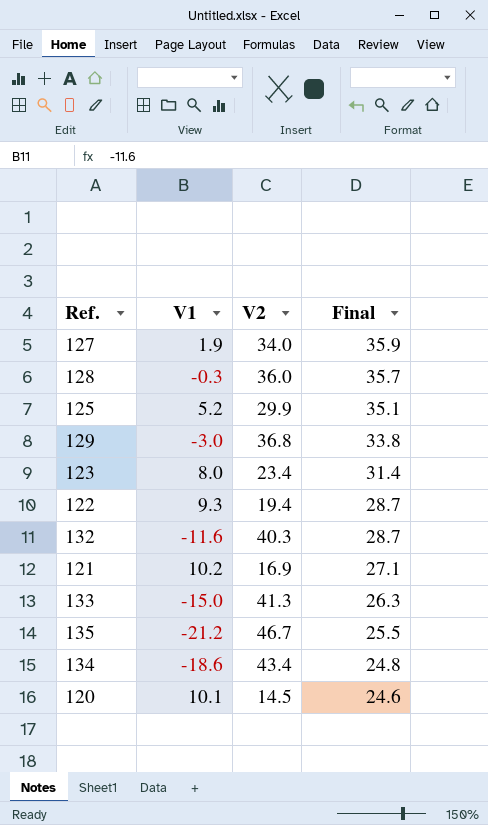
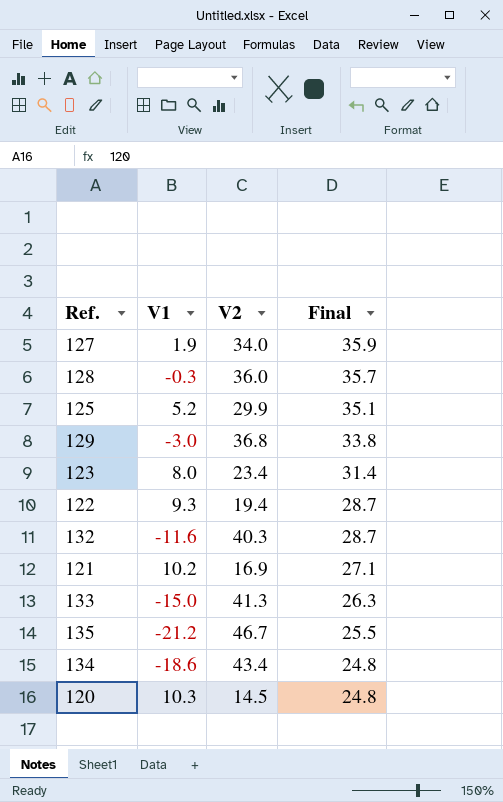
120 | V1: 10.1 -> 10.3
120 | Final: 24.6 -> 24.8

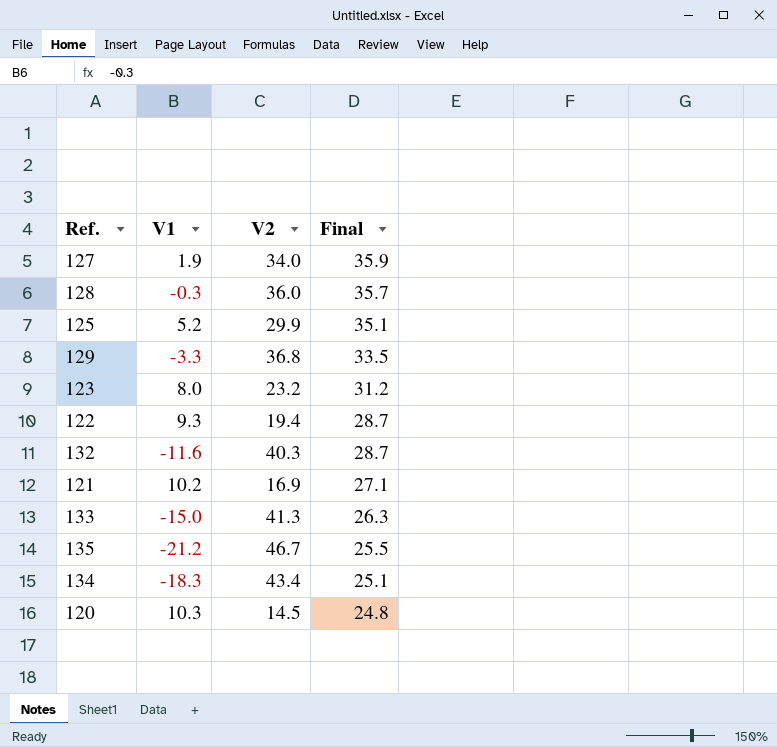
129 | V1: -3.0 -> -3.3
129 | Final: 33.8 -> 33.5
123 | V2: 23.4 -> 23.2
123 | Final: 31.4 -> 31.2
134 | V1: -18.6 -> -18.3
134 | Final: 24.8 -> 25.1

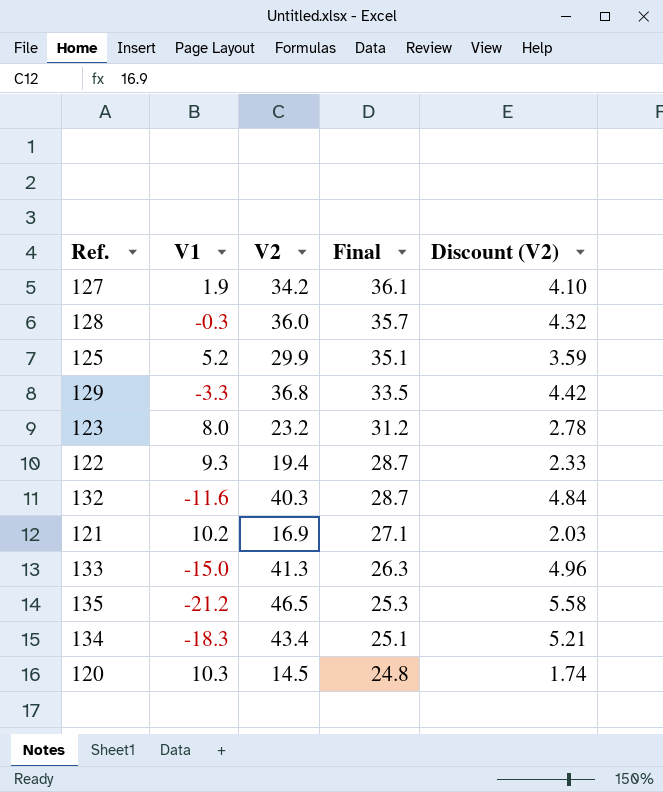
column Discount (V2) | formula: none -> [V2] * 0.12
127 | V2: 34.0 -> 34.2
127 | Final: 35.9 -> 36.1
135 | V2: 46.7 -> 46.5
135 | Final: 25.5 -> 25.3

